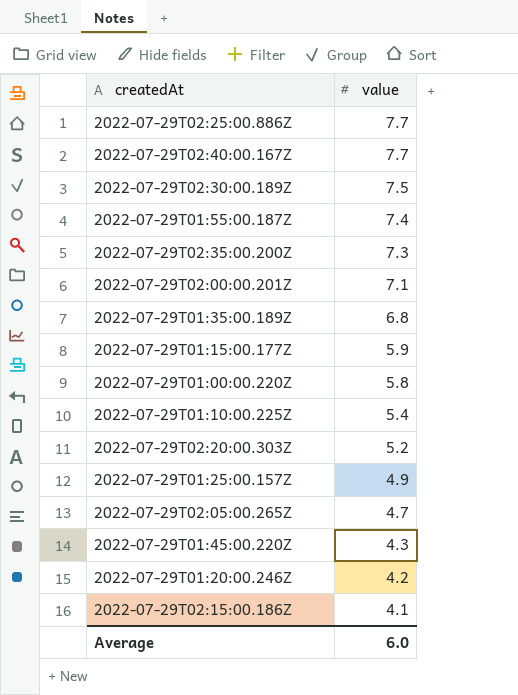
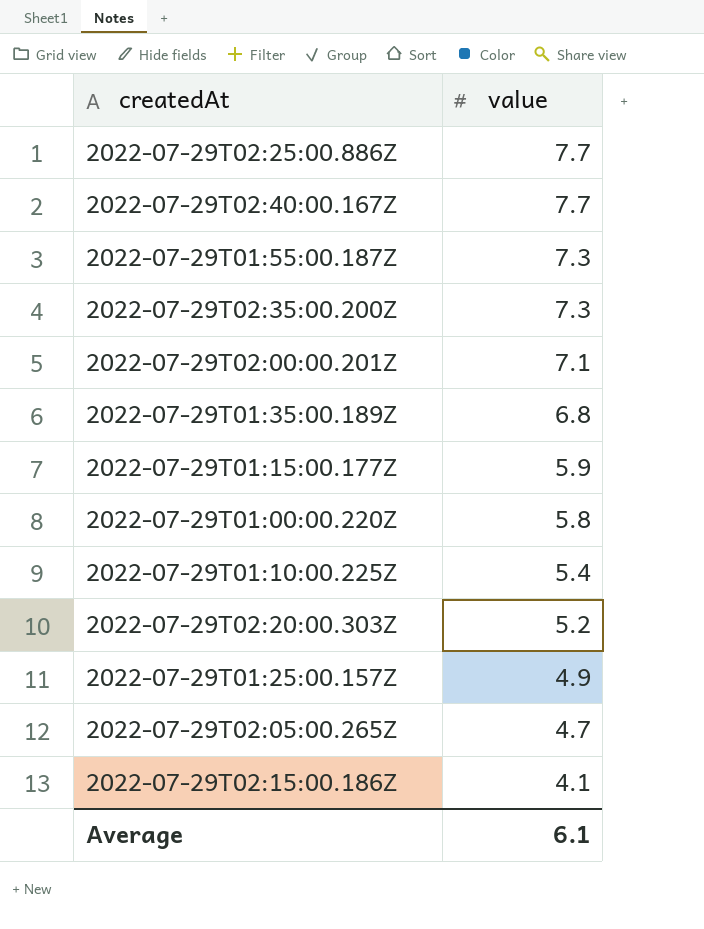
row 2022-07-29T02:30:00.189Z: 7.5 -> none
row 2022-07-29T01:45:00.220Z: 4.3 -> none
row 2022-07-29T01:20:00.246Z: 4.2 -> none
2022-07-29T01:55:00.187Z | value: 7.4 -> 7.3
Average | value: 6.0 -> 6.1

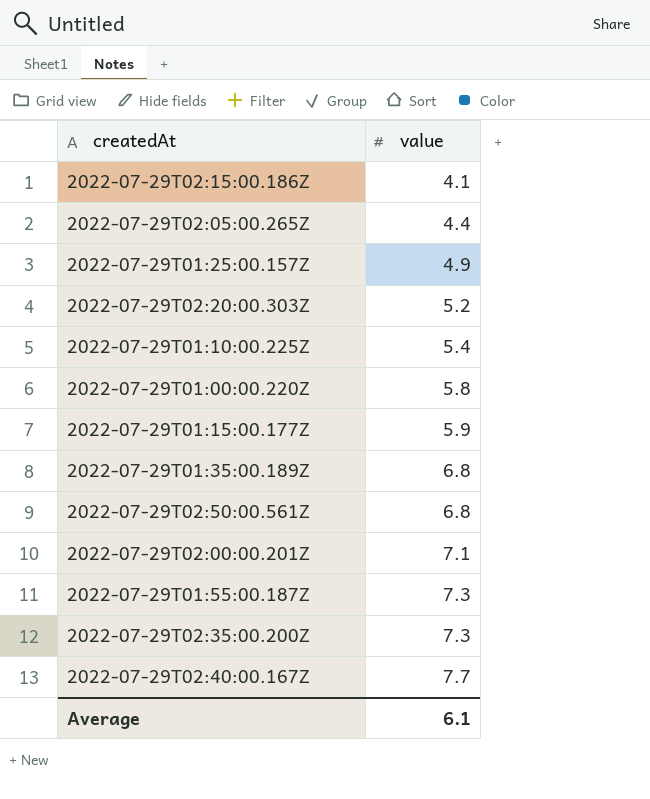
row order: value descending -> value ascending
row 2022-07-29T02:25:00.886Z: 7.7 -> none
2022-07-29T02:05:00.265Z | value: 4.7 -> 4.4
row 2022-07-29T02:50:00.561Z: none -> 6.8

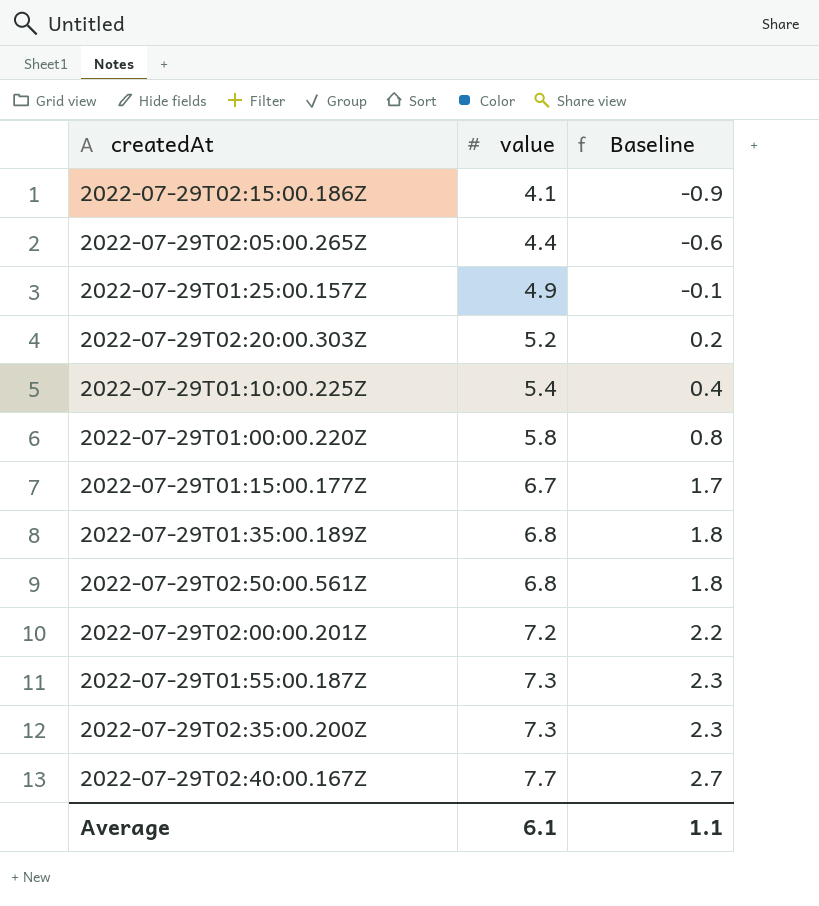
column Baseline | formula: none -> [value] - 5
2022-07-29T01:15:00.177Z | value: 5.9 -> 6.7
2022-07-29T02:00:00.201Z | value: 7.1 -> 7.2

